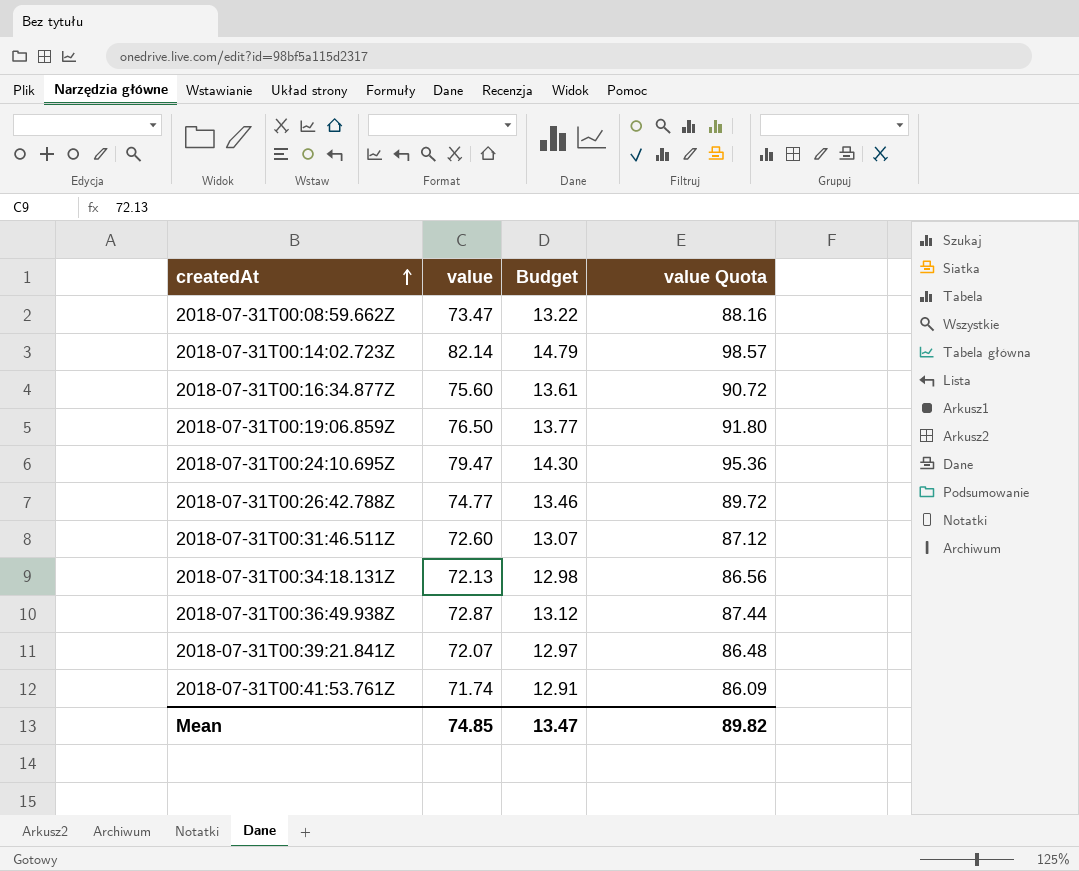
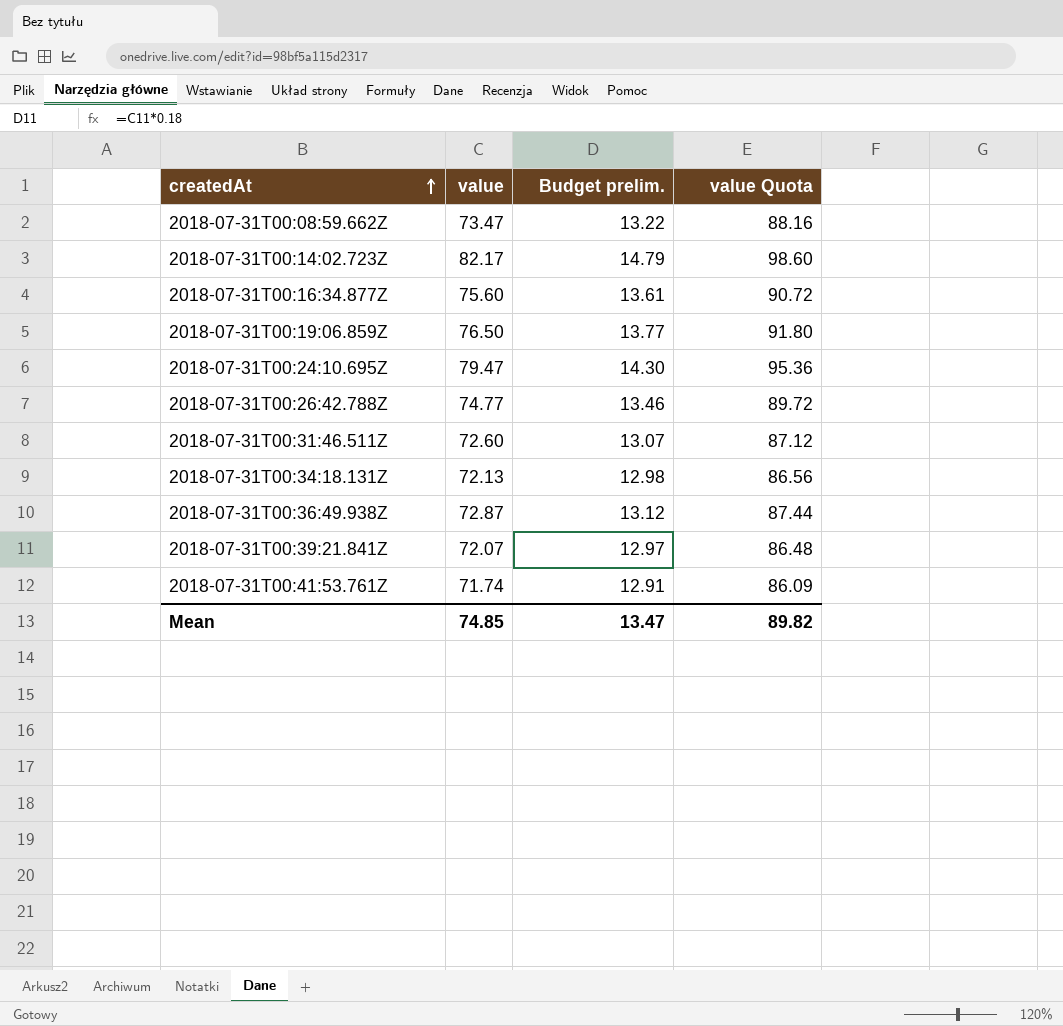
column name: Budget -> Budget prelim.
2018-07-31T00:14:02.723Z | value: 82.14 -> 82.17
2018-07-31T00:14:02.723Z | value Quota: 98.57 -> 98.60

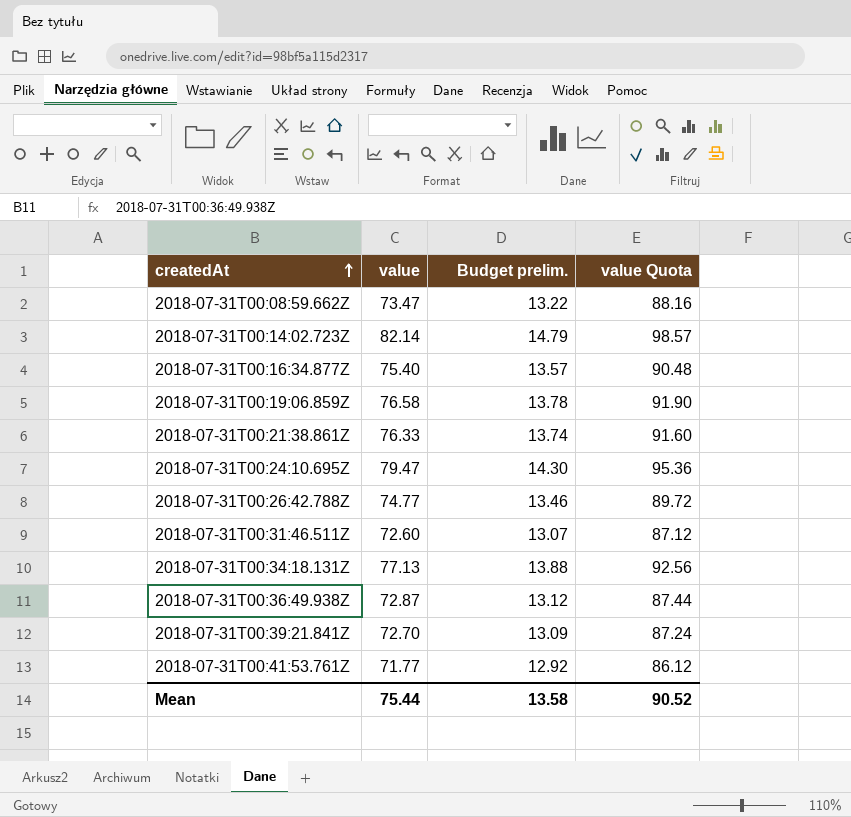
2018-07-31T00:14:02.723Z | value: 82.17 -> 82.14
2018-07-31T00:14:02.723Z | value Quota: 98.60 -> 98.57
2018-07-31T00:16:34.877Z | value: 75.60 -> 75.40
2018-07-31T00:16:34.877Z | Budget prelim.: 13.61 -> 13.57
2018-07-31T00:16:34.877Z | value Quota: 90.72 -> 90.48
2018-07-31T00:19:06.859Z | value: 76.50 -> 76.58
2018-07-31T00:19:06.859Z | Budget prelim.: 13.77 -> 13.78
2018-07-31T00:19:06.859Z | value Quota: 91.80 -> 91.90
row 2018-07-31T00:21:38.861Z: none -> 76.33 | 13.74 | 91.60
2018-07-31T00:34:18.131Z | value: 72.13 -> 77.13
2018-07-31T00:34:18.131Z | Budget prelim.: 12.98 -> 13.88
2018-07-31T00:34:18.131Z | value Quota: 86.56 -> 92.56
2018-07-31T00:39:21.841Z | value: 72.07 -> 72.70
2018-07-31T00:39:21.841Z | Budget prelim.: 12.97 -> 13.09
2018-07-31T00:39:21.841Z | value Quota: 86.48 -> 87.24
2018-07-31T00:41:53.761Z | value: 71.74 -> 71.77
2018-07-31T00:41:53.761Z | Budget prelim.: 12.91 -> 12.92
2018-07-31T00:41:53.761Z | value Quota: 86.09 -> 86.12
Mean | value: 74.85 -> 75.44
Mean | Budget prelim.: 13.47 -> 13.58
Mean | value Quota: 89.82 -> 90.52

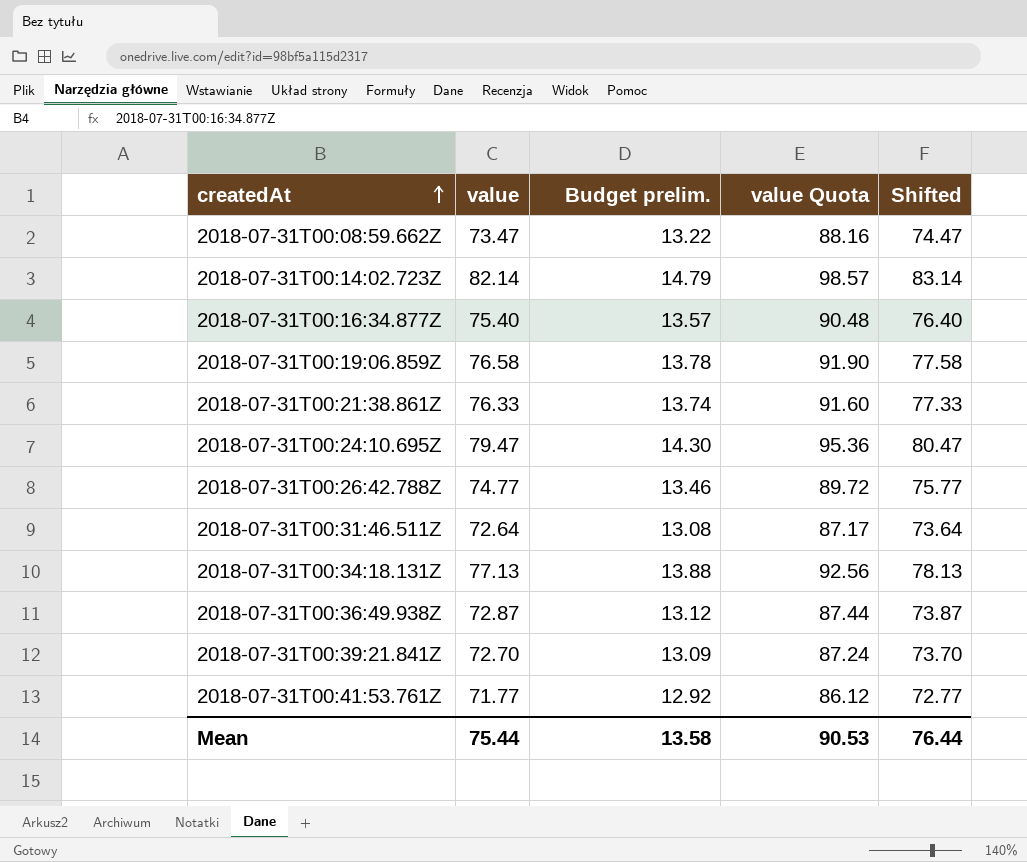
column Shifted | formula: none -> [value] + 1
2018-07-31T00:31:46.511Z | value: 72.60 -> 72.64
2018-07-31T00:31:46.511Z | Budget prelim.: 13.07 -> 13.08
2018-07-31T00:31:46.511Z | value Quota: 87.12 -> 87.17
Mean | value Quota: 90.52 -> 90.53

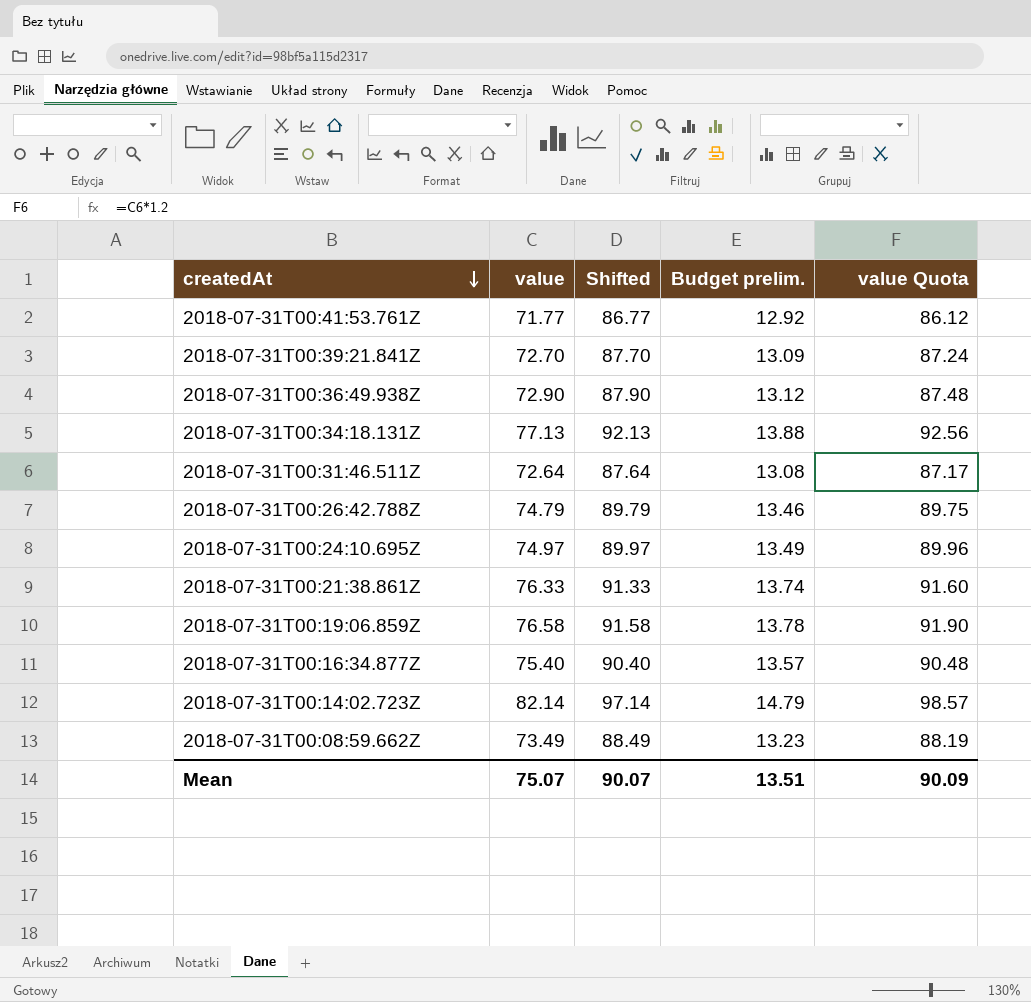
row order: createdAt ascending -> createdAt descending
column Shifted | formula: [value] + 1 -> [value] + 15
column Shifted | position: 5 -> 3
2018-07-31T00:36:49.938Z | value: 72.87 -> 72.90
2018-07-31T00:36:49.938Z | value Quota: 87.44 -> 87.48
2018-07-31T00:26:42.788Z | value: 74.77 -> 74.79
2018-07-31T00:26:42.788Z | value Quota: 89.72 -> 89.75
2018-07-31T00:24:10.695Z | value: 79.47 -> 74.97
2018-07-31T00:24:10.695Z | Budget prelim.: 14.30 -> 13.49
2018-07-31T00:24:10.695Z | value Quota: 95.36 -> 89.96
2018-07-31T00:08:59.662Z | value: 73.47 -> 73.49
2018-07-31T00:08:59.662Z | Budget prelim.: 13.22 -> 13.23
2018-07-31T00:08:59.662Z | value Quota: 88.16 -> 88.19
Mean | value: 75.44 -> 75.07
Mean | Shifted: 76.44 -> 90.07
Mean | Budget prelim.: 13.58 -> 13.51
Mean | value Quota: 90.53 -> 90.09

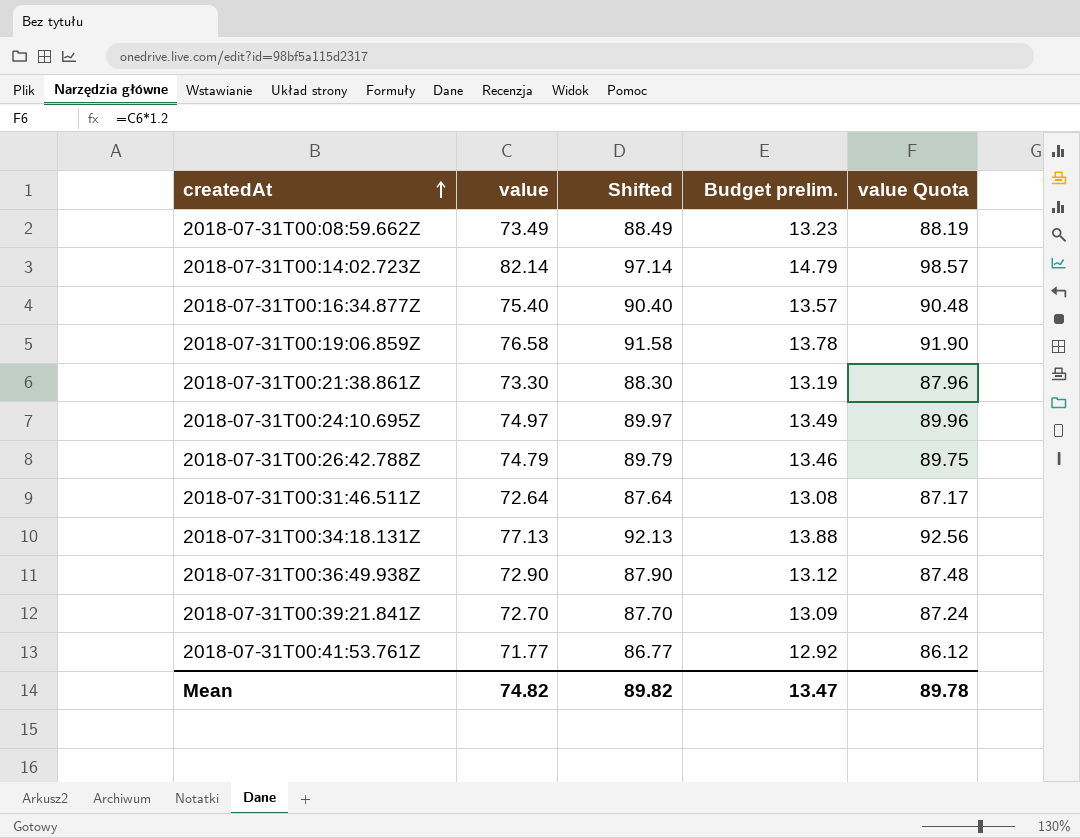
row order: createdAt descending -> createdAt ascending
2018-07-31T00:21:38.861Z | value: 76.33 -> 73.30
2018-07-31T00:21:38.861Z | Shifted: 91.33 -> 88.30
2018-07-31T00:21:38.861Z | Budget prelim.: 13.74 -> 13.19
2018-07-31T00:21:38.861Z | value Quota: 91.60 -> 87.96
Mean | value: 75.07 -> 74.82
Mean | Shifted: 90.07 -> 89.82
Mean | Budget prelim.: 13.51 -> 13.47
Mean | value Quota: 90.09 -> 89.78

